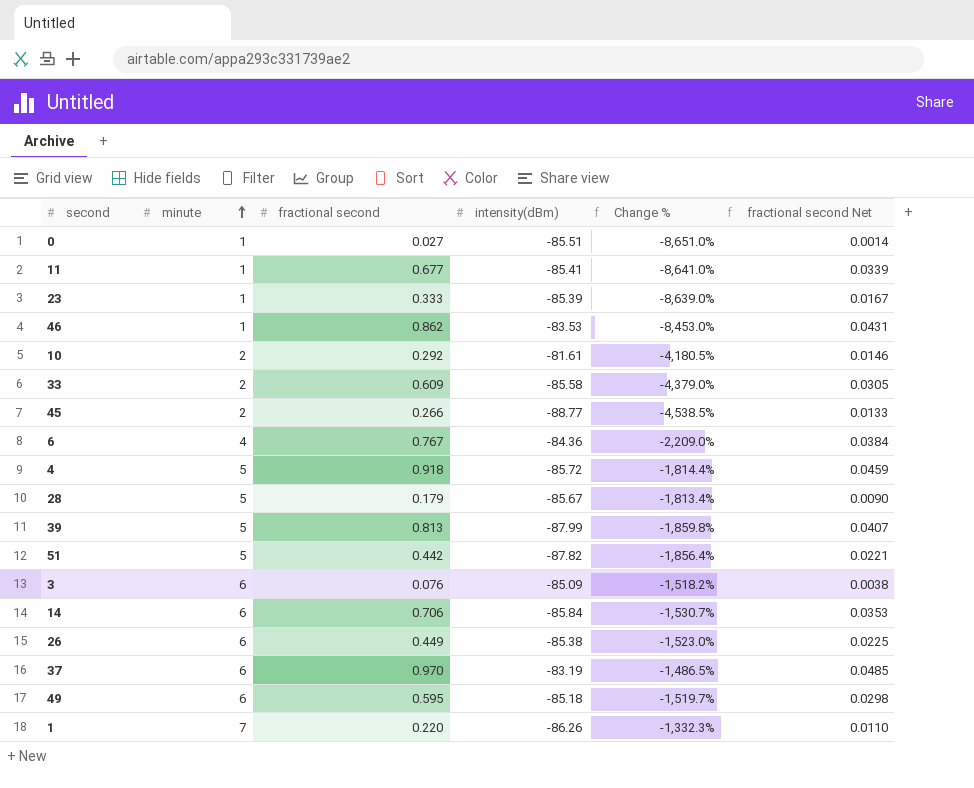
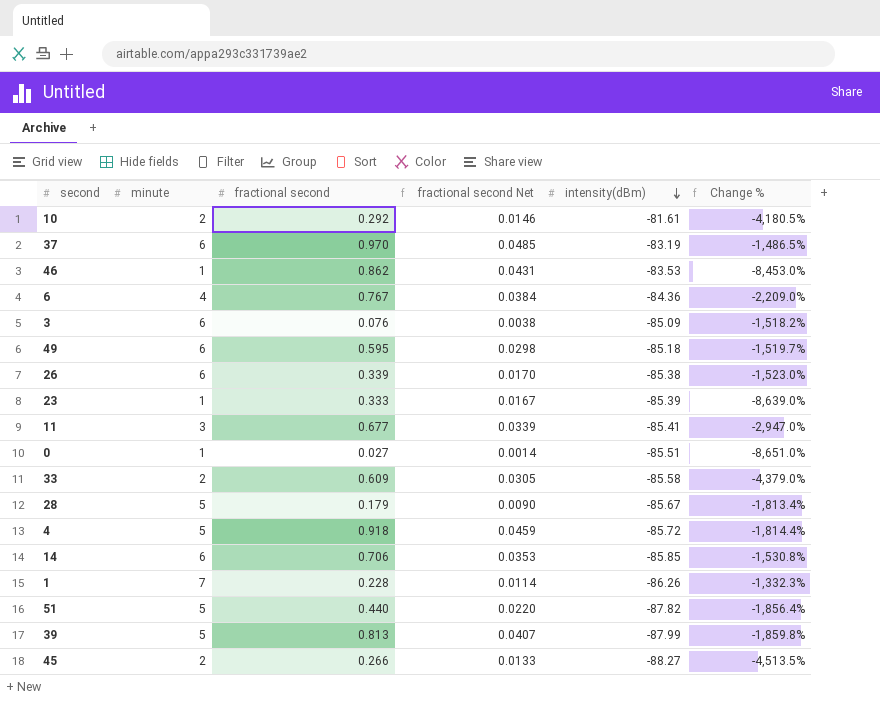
row order: minute ascending -> intensity(dBm) descending
column fractional second Net | position: 6 -> 4
26 | fractional second: 0.449 -> 0.339
26 | fractional second Net: 0.0225 -> 0.0170
11 | minute: 1 -> 3
11 | Change %: -8,641.0% -> -2,947.0%
14 | intensity(dBm): -85.84 -> -85.85
14 | Change %: -1,530.7% -> -1,530.8%
1 | fractional second: 0.220 -> 0.228
1 | fractional second Net: 0.0110 -> 0.0114
51 | fractional second: 0.442 -> 0.440
51 | fractional second Net: 0.0221 -> 0.0220
45 | intensity(dBm): -88.77 -> -88.27
45 | Change %: -4,538.5% -> -4,513.5%

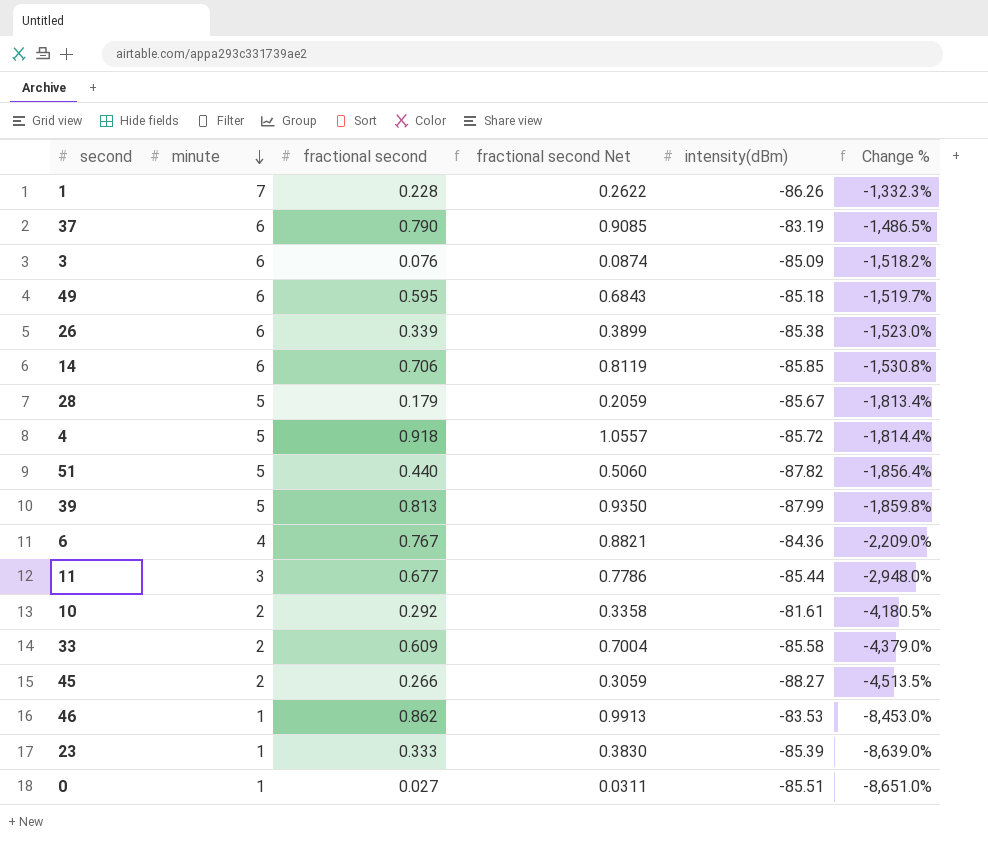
row order: intensity(dBm) descending -> minute descending
column fractional second Net | formula: [fractional second] * 0.05 -> [fractional second] * 1.15
37 | fractional second: 0.970 -> 0.790
11 | intensity(dBm): -85.41 -> -85.44
11 | Change %: -2,947.0% -> -2,948.0%

